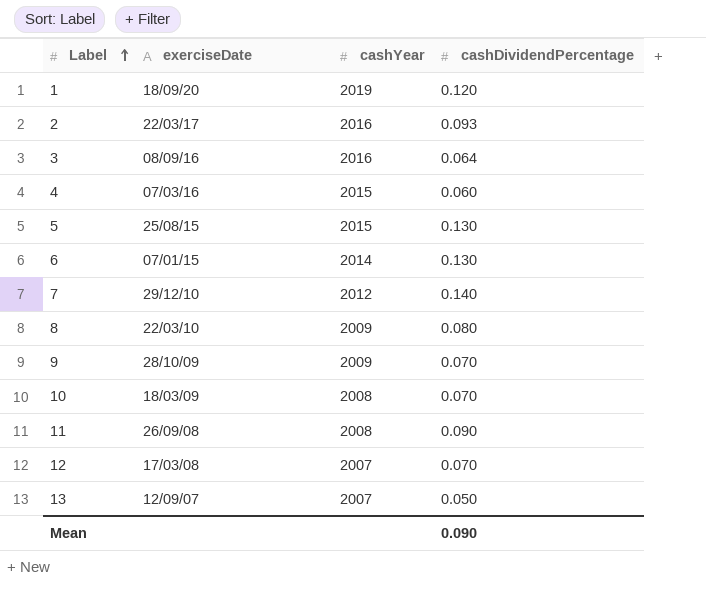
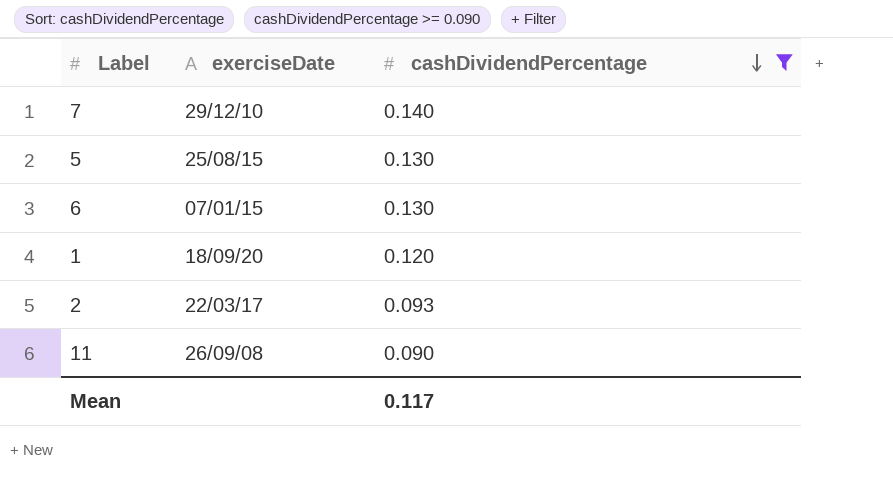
filter: none -> cashDividendPercentage >= 0.090
row order: Label ascending -> cashDividendPercentage descending
column cashYear | position: 3 -> none
Mean | cashDividendPercentage: 0.090 -> 0.117

